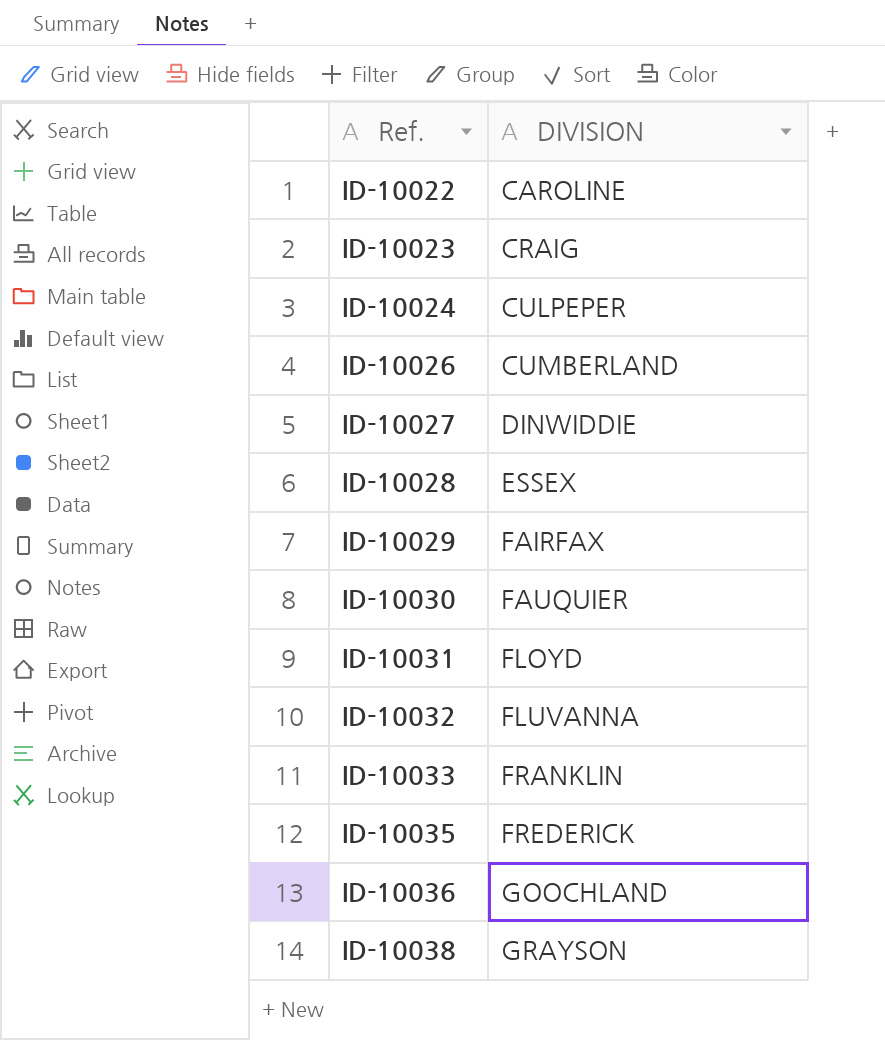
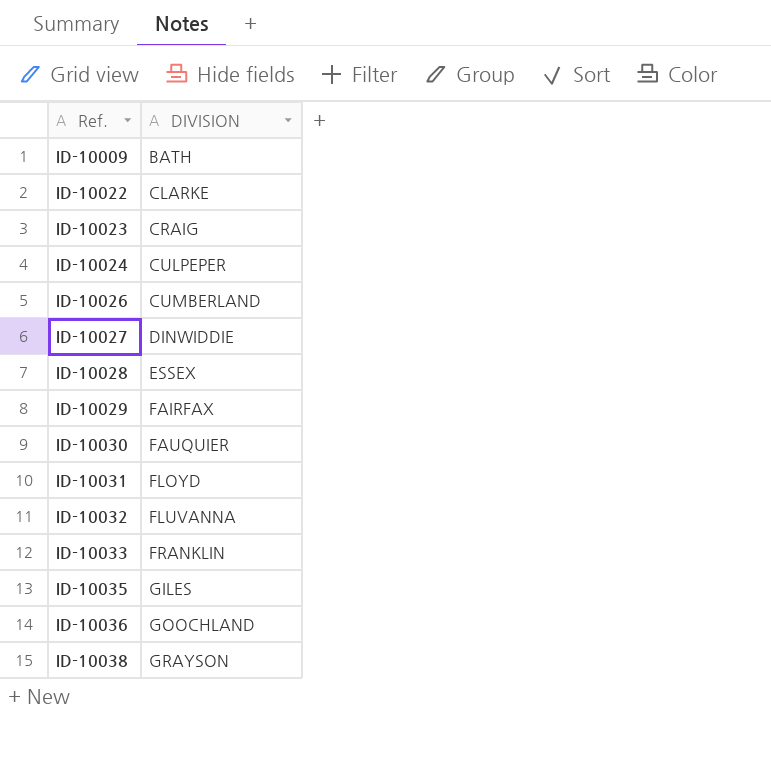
row ID-10009: none -> BATH
ID-10022 | DIVISION: CAROLINE -> CLARKE
ID-10035 | DIVISION: FREDERICK -> GILES

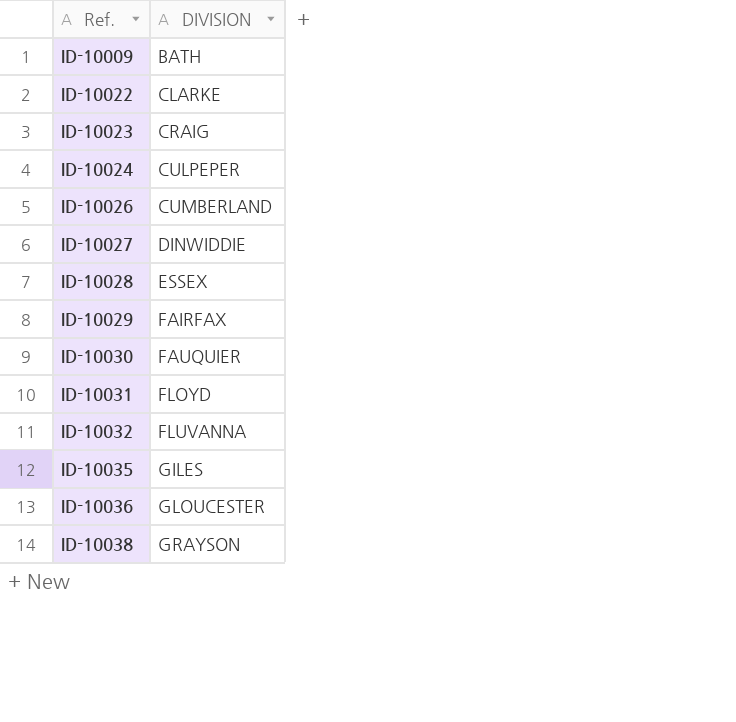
row ID-10033: FRANKLIN -> none
ID-10036 | DIVISION: GOOCHLAND -> GLOUCESTER

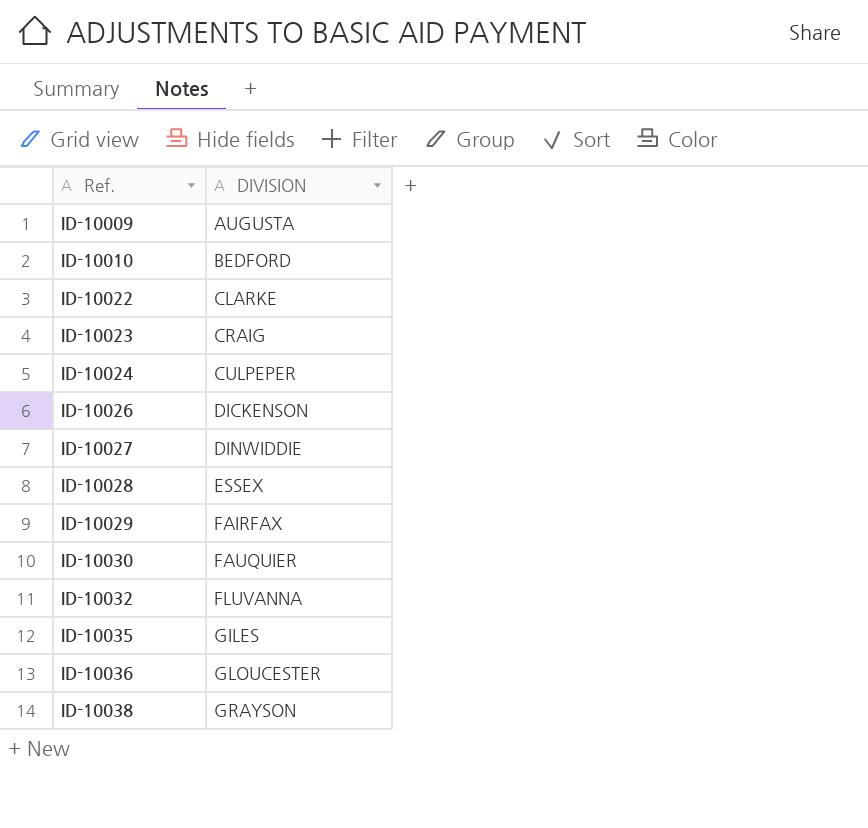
row ID-10031: FLOYD -> none
ID-10009 | DIVISION: BATH -> AUGUSTA
row ID-10010: none -> BEDFORD
ID-10026 | DIVISION: CUMBERLAND -> DICKENSON

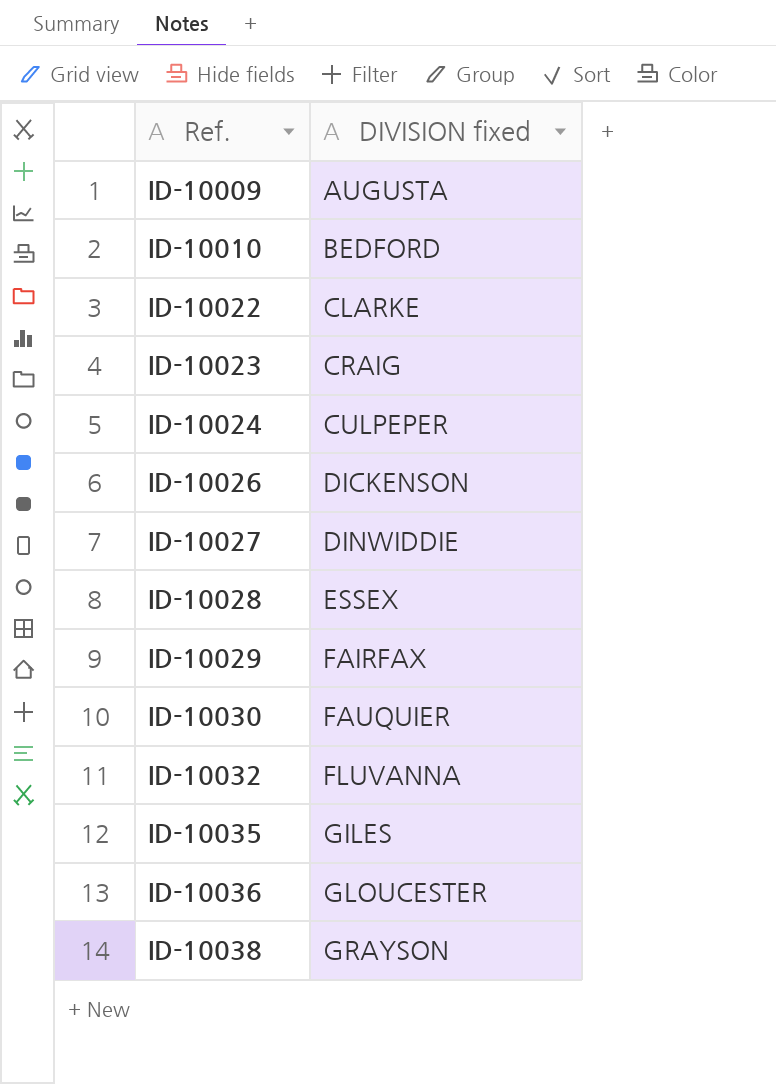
column name: DIVISION -> DIVISION fixed

